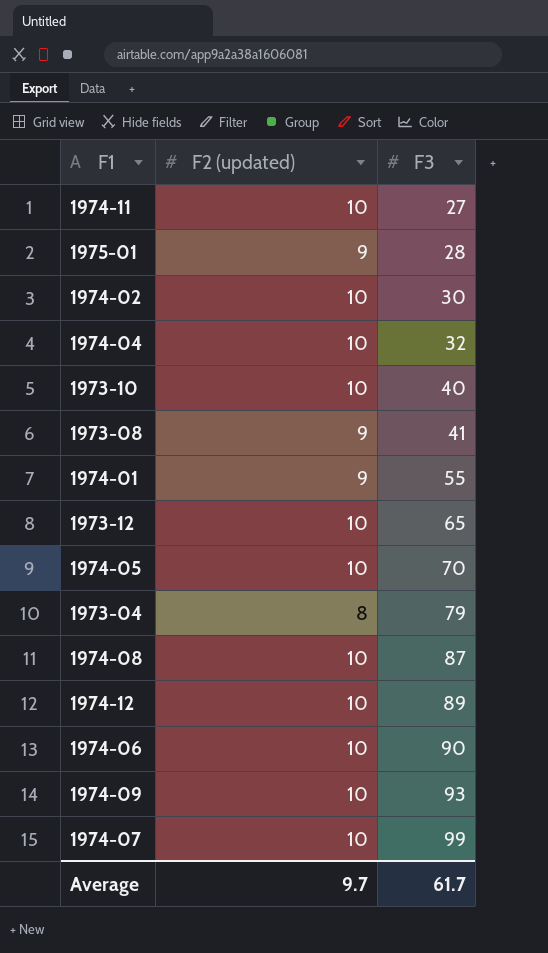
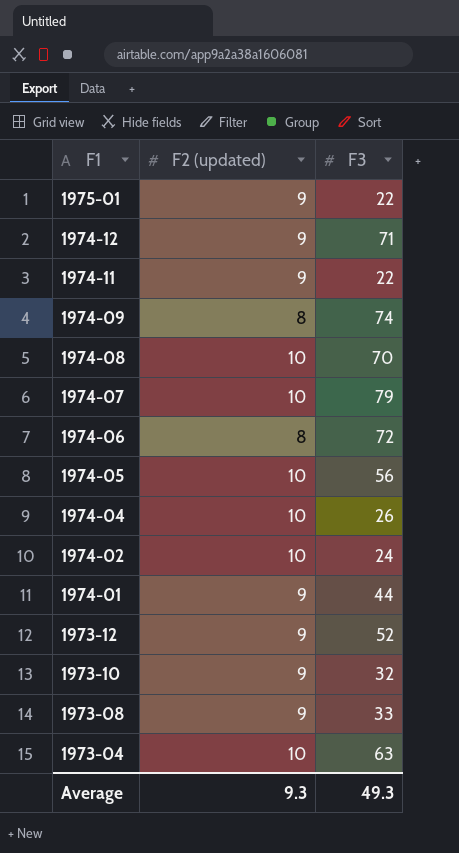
row order: F3 ascending -> F1 descending
1975-01 | F3: 28 -> 22
1974-12 | F2 (updated): 10 -> 9
1974-12 | F3: 89 -> 71
1974-11 | F2 (updated): 10 -> 9
1974-11 | F3: 27 -> 22
1974-09 | F2 (updated): 10 -> 8
1974-09 | F3: 93 -> 74
1974-08 | F3: 87 -> 70
1974-07 | F3: 99 -> 79
1974-06 | F2 (updated): 10 -> 8
1974-06 | F3: 90 -> 72
1974-05 | F3: 70 -> 56
1974-04 | F3: 32 -> 26
1974-02 | F3: 30 -> 24
1974-01 | F3: 55 -> 44
1973-12 | F2 (updated): 10 -> 9
1973-12 | F3: 65 -> 52
1973-10 | F2 (updated): 10 -> 9
1973-10 | F3: 40 -> 32
1973-08 | F3: 41 -> 33
1973-04 | F2 (updated): 8 -> 10
1973-04 | F3: 79 -> 63
Average | F2 (updated): 9.7 -> 9.3
Average | F3: 61.7 -> 49.3

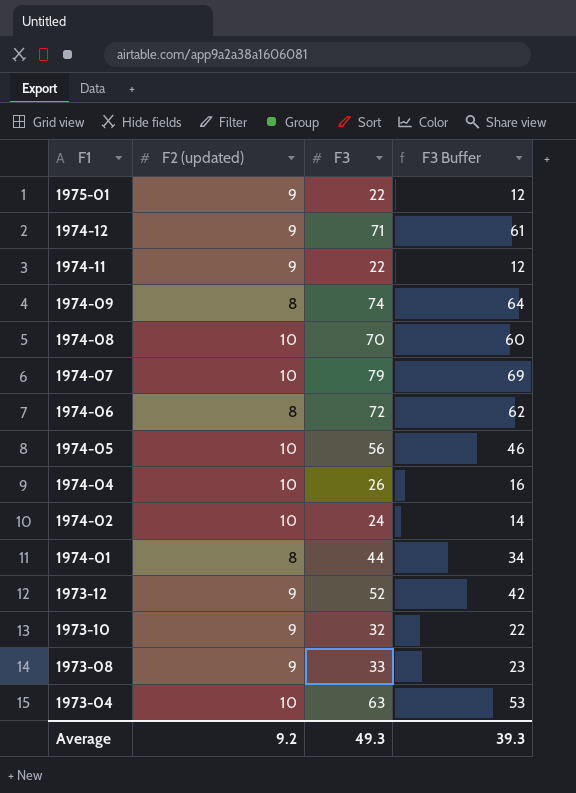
column F3 Buffer | formula: none -> [F3] - 10
1974-01 | F2 (updated): 9 -> 8
Average | F2 (updated): 9.3 -> 9.2

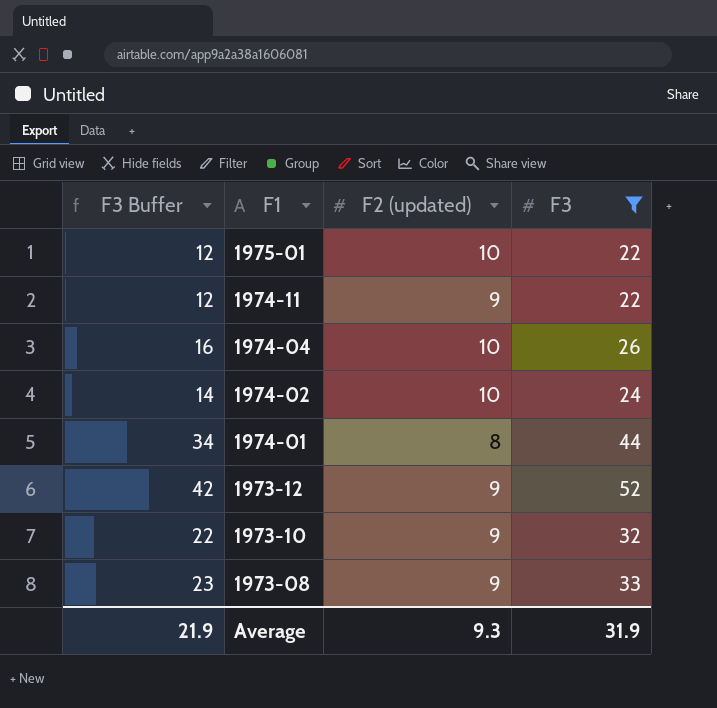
filter: none -> F3 <= 52
column F3 Buffer | position: 4 -> 1
1975-01 | F2 (updated): 9 -> 10
Average | F3 Buffer: 39.3 -> 21.9
Average | F2 (updated): 9.2 -> 9.3
Average | F3: 49.3 -> 31.9

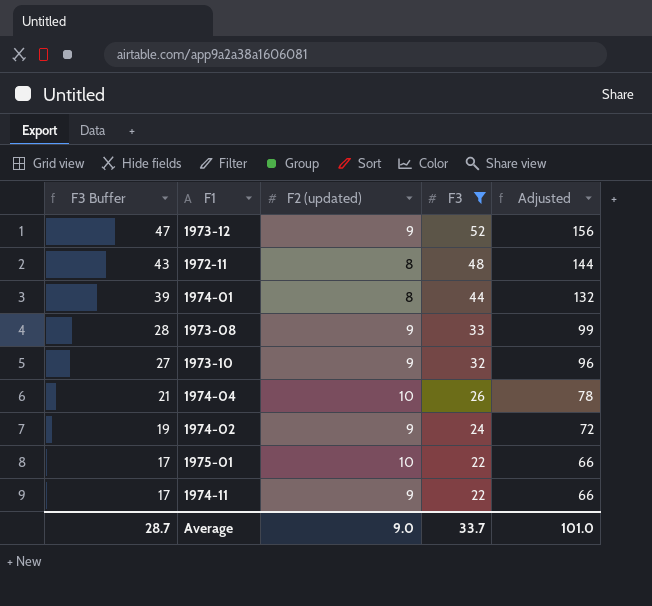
row order: F1 descending -> F3 Buffer descending
column F3 Buffer | formula: [F3] - 10 -> [F3] - 5
column Adjusted | formula: none -> [F3] * 3
row 1972-11: none -> 43 | 8 | 48 | 144
1974-02 | F2 (updated): 10 -> 9
Average | F3 Buffer: 21.9 -> 28.7
Average | F2 (updated): 9.3 -> 9.0
Average | F3: 31.9 -> 33.7

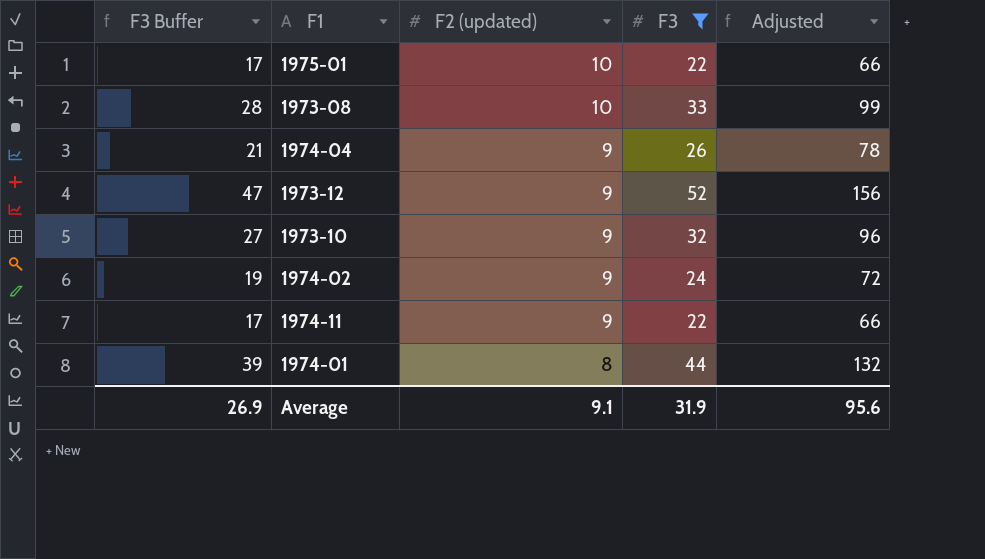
row order: F3 Buffer descending -> F2 (updated) descending
row 1972-11: 43 | 8 | 48 | 144 -> none
1973-08 | F2 (updated): 9 -> 10
1974-04 | F2 (updated): 10 -> 9
Average | F3 Buffer: 28.7 -> 26.9
Average | F2 (updated): 9.0 -> 9.1
Average | F3: 33.7 -> 31.9
Average | Adjusted: 101.0 -> 95.6

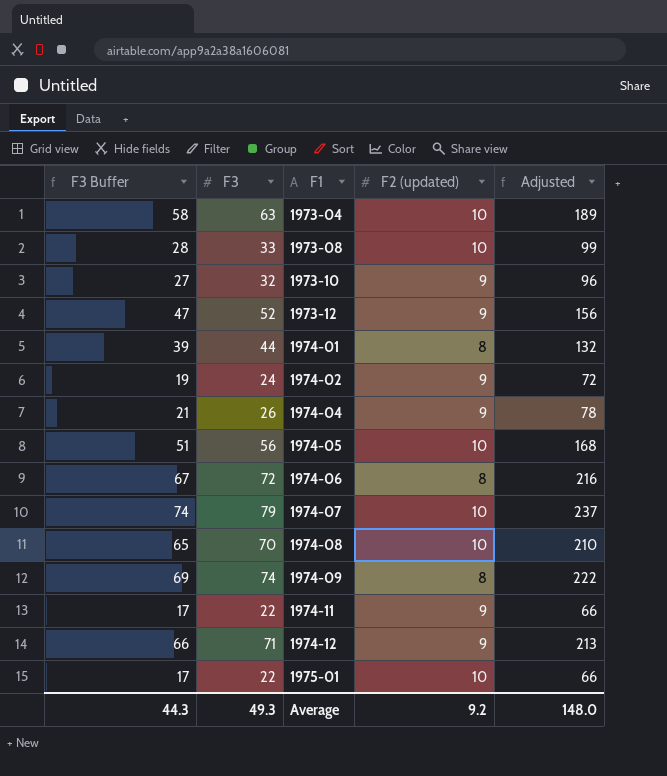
filter: F3 <= 52 -> none
row order: F2 (updated) descending -> F1 ascending
column F3 | position: 4 -> 2
Average | F3 Buffer: 26.9 -> 44.3
Average | F3: 31.9 -> 49.3
Average | F2 (updated): 9.1 -> 9.2
Average | Adjusted: 95.6 -> 148.0

